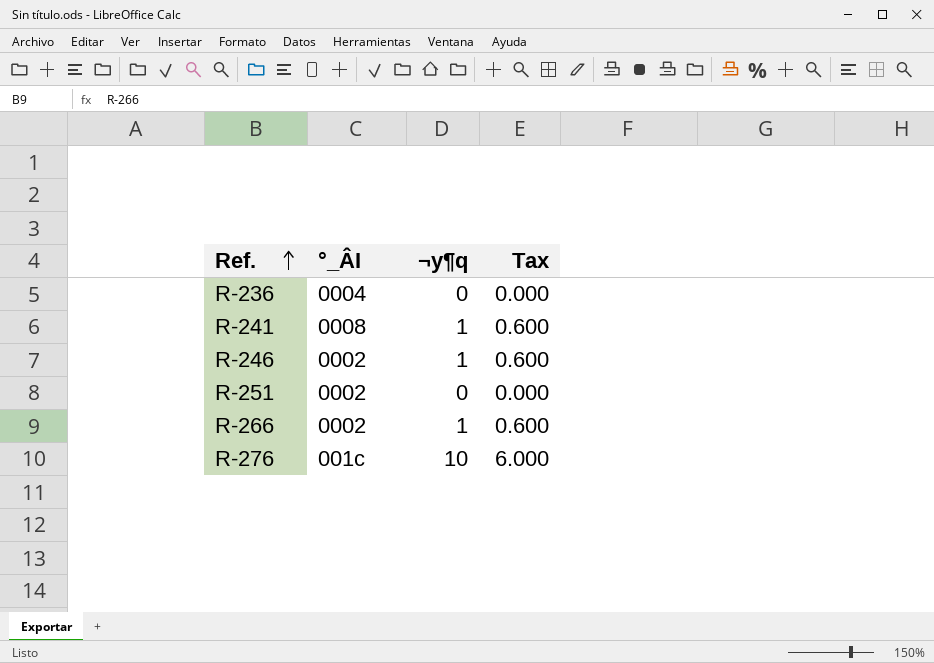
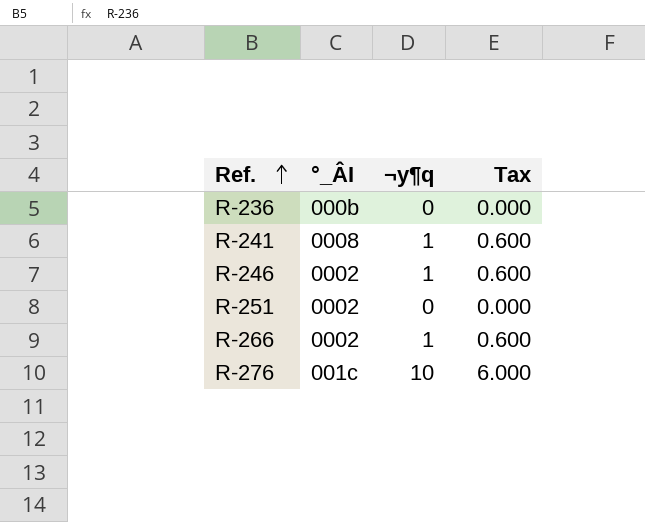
R-236 | °_ÂI: 0004 -> 000b

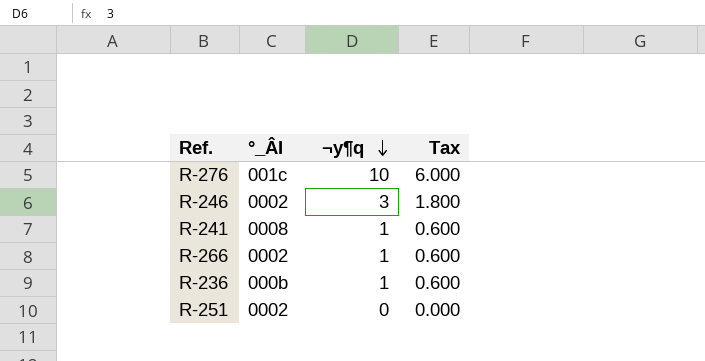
row order: Ref. ascending -> ¬y¶q descending
R-246 | ¬y¶q: 1 -> 3
R-246 | Tax: 0.600 -> 1.800
R-236 | ¬y¶q: 0 -> 1
R-236 | Tax: 0.000 -> 0.600

